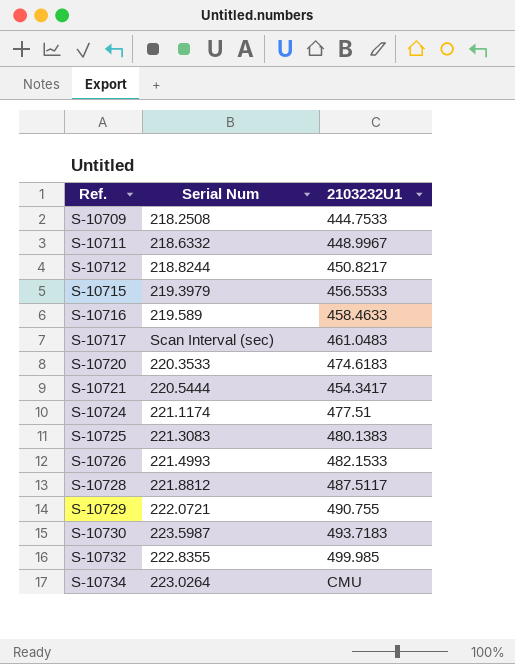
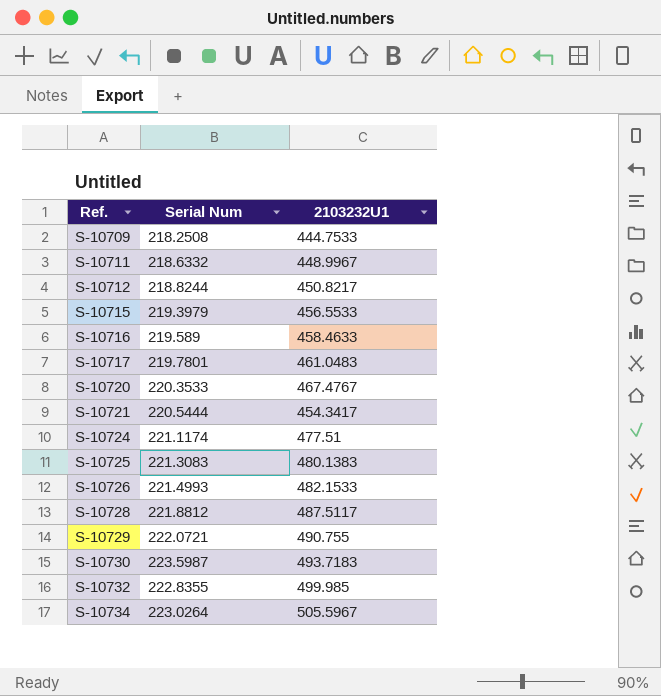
S-10717 | Serial Num: Scan Interval (sec) -> 219.7801
S-10720 | 2103232U1: 474.6183 -> 467.4767
S-10734 | 2103232U1: CMU -> 505.5967

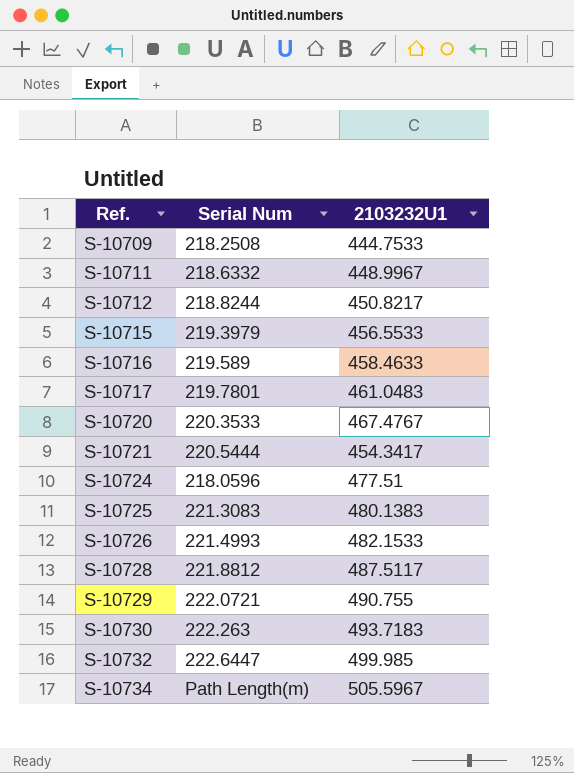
S-10724 | Serial Num: 221.1174 -> 218.0596
S-10730 | Serial Num: 223.5987 -> 222.263
S-10732 | Serial Num: 222.8355 -> 222.6447
S-10734 | Serial Num: 223.0264 -> Path Length(m)

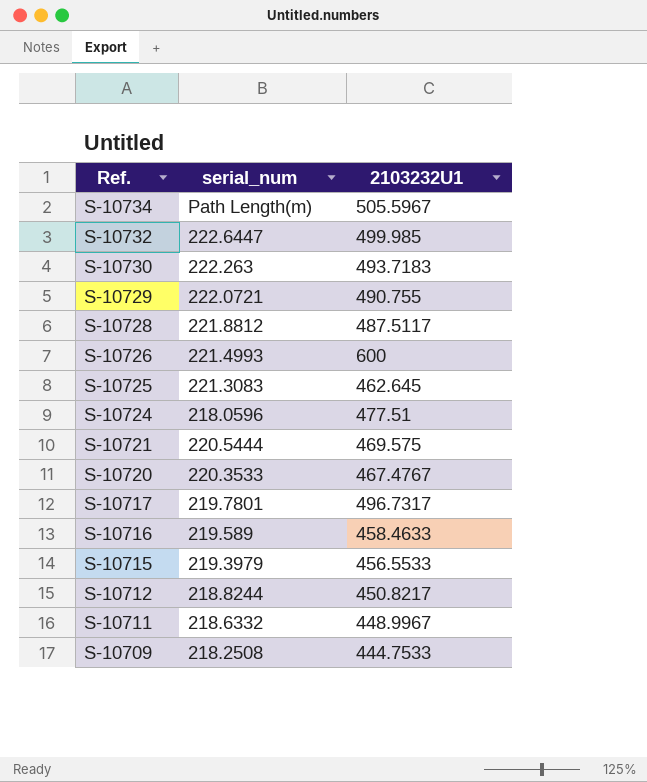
row order: Ref. ascending -> Ref. descending
column name: Serial Num -> serial_num
S-10726 | 2103232U1: 482.1533 -> 600
S-10725 | 2103232U1: 480.1383 -> 462.645
S-10721 | 2103232U1: 454.3417 -> 469.575
S-10717 | 2103232U1: 461.0483 -> 496.7317

